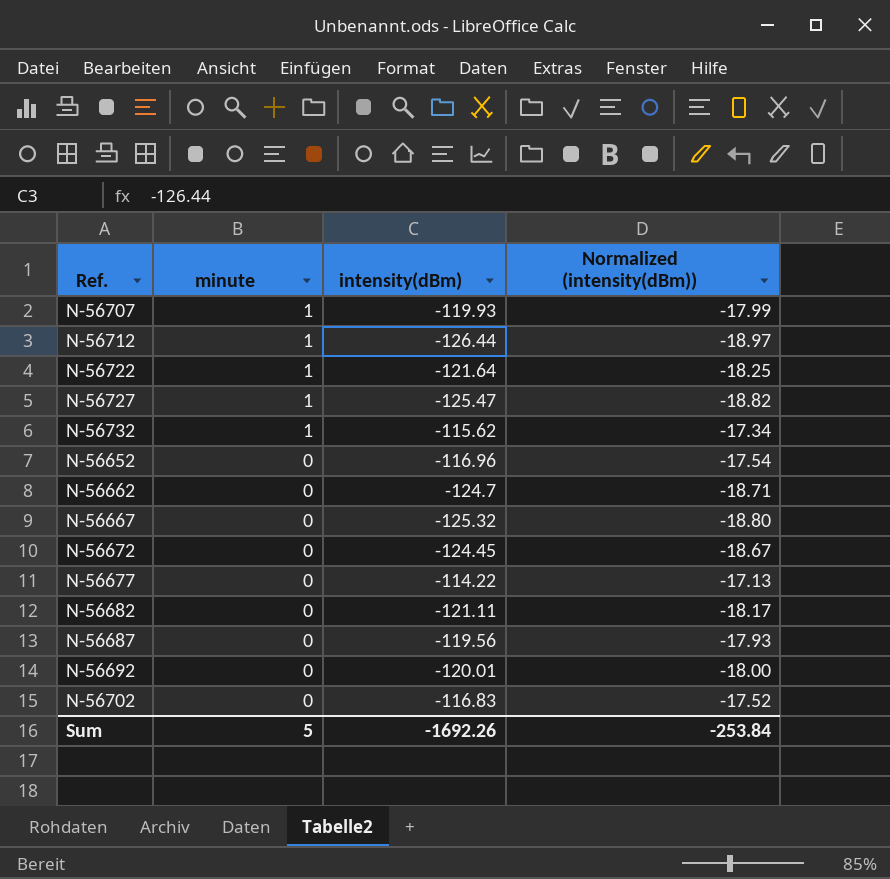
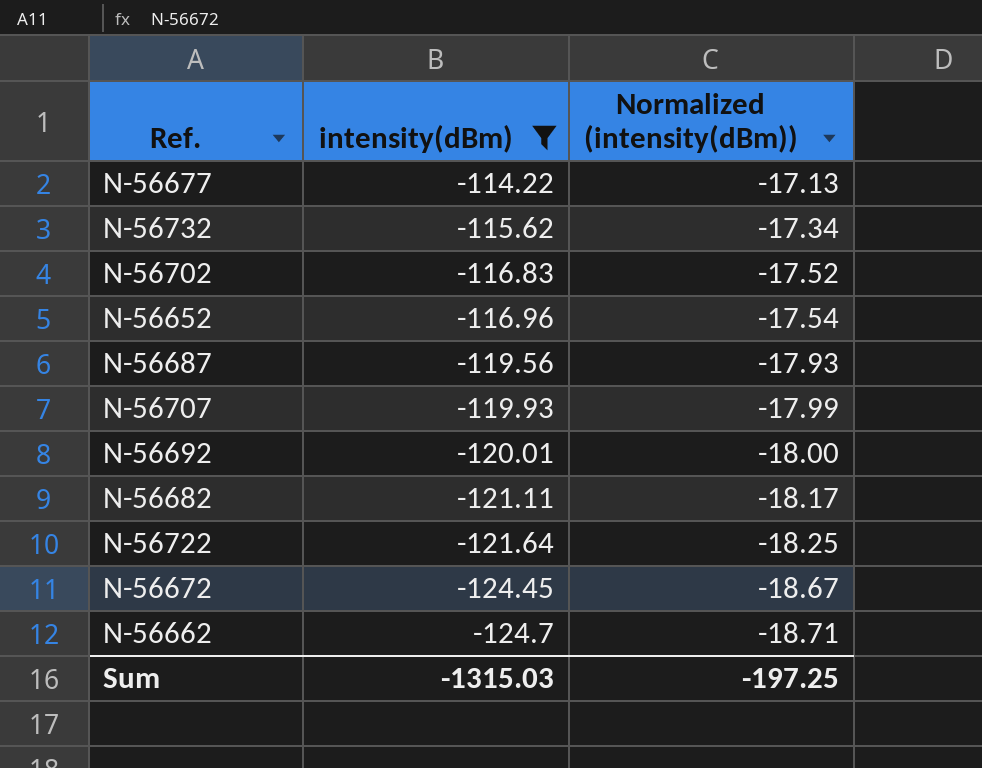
filter: none -> intensity(dBm) >= -124.7
row order: minute descending -> intensity(dBm) descending
column minute | position: 2 -> none
Sum | intensity(dBm): -1692.26 -> -1315.03
Sum | Normalized (intensity(dBm)): -253.84 -> -197.25

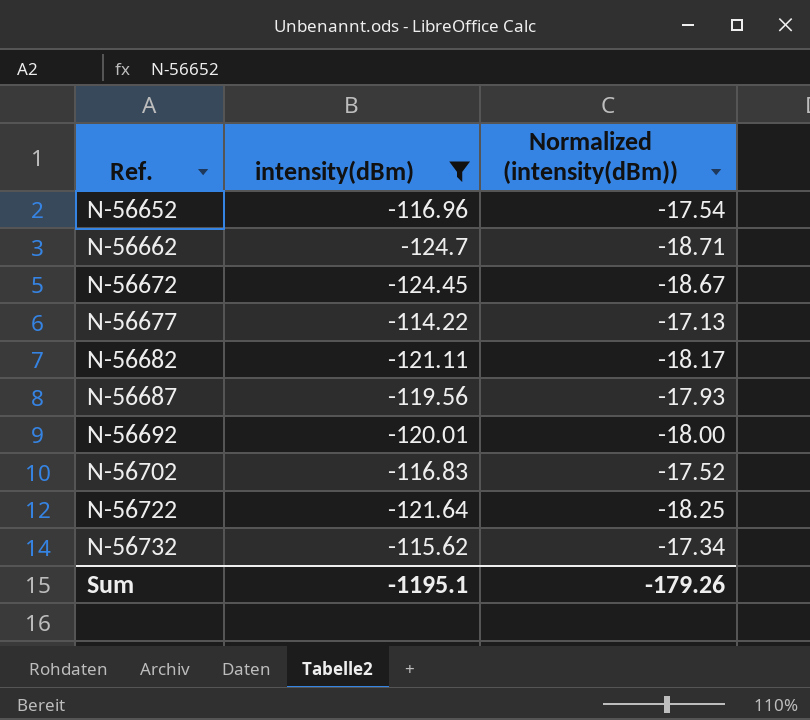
row order: intensity(dBm) descending -> Ref. ascending
row N-56707: -119.93 | -17.99 -> none
Sum | intensity(dBm): -1315.03 -> -1195.1
Sum | Normalized (intensity(dBm)): -197.25 -> -179.26

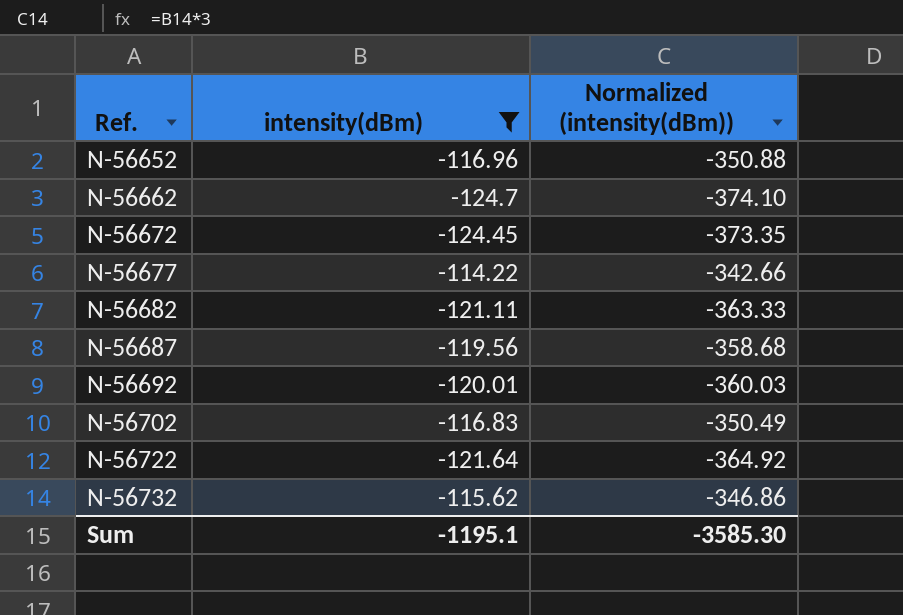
column Normalized (intensity(dBm)) | formula: [intensity(dBm)] * 0.15 -> [intensity(dBm)] * 3
Sum | Normalized (intensity(dBm)): -179.26 -> -3585.30

